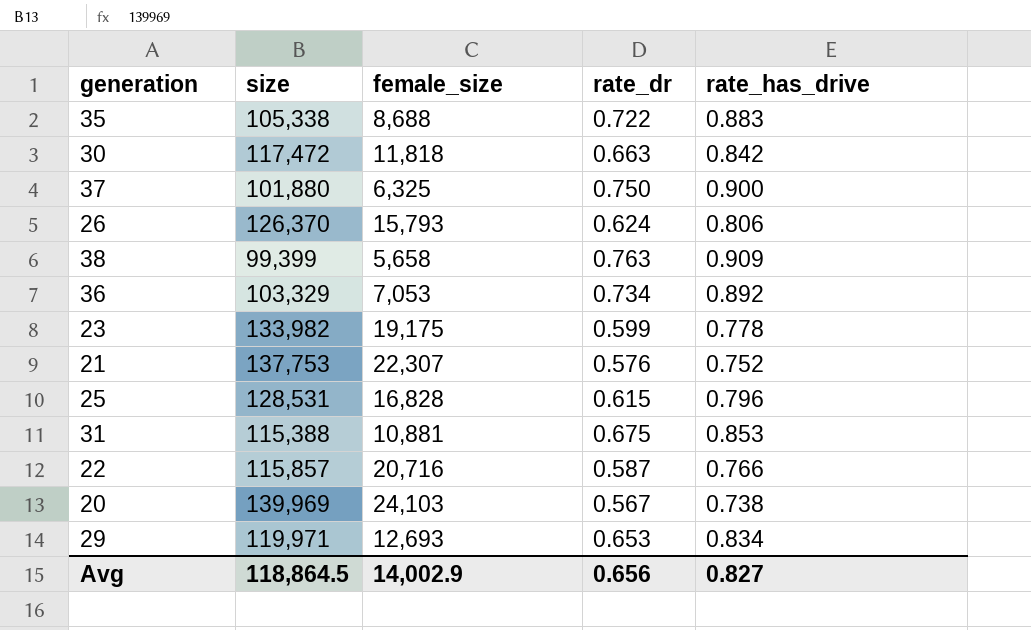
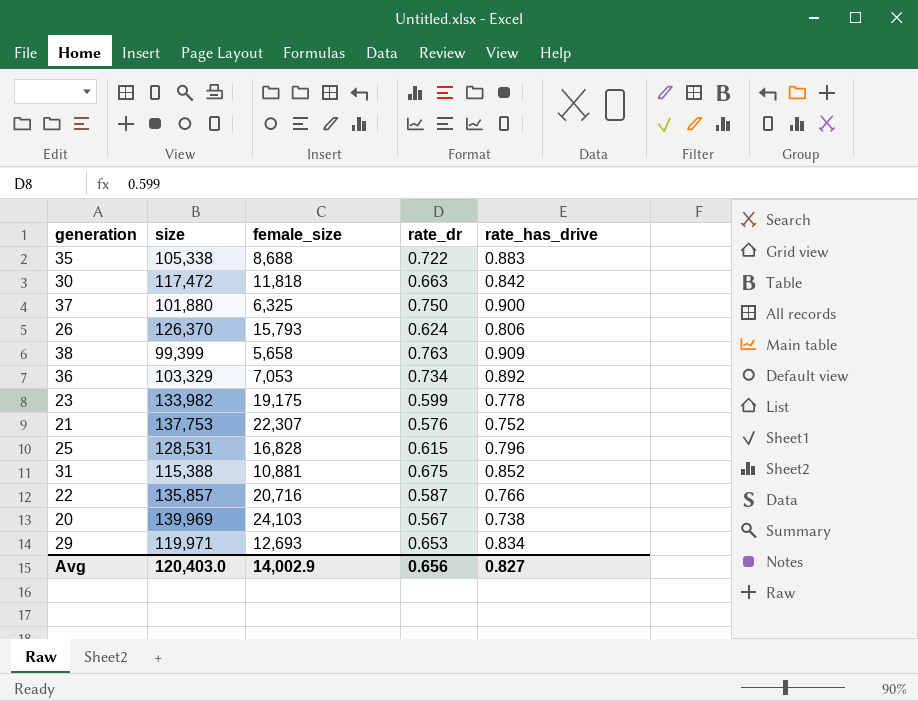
31 | rate_has_drive: 0.853 -> 0.852
22 | size: 115,857 -> 135,857
Avg | size: 118,864.5 -> 120,403.0

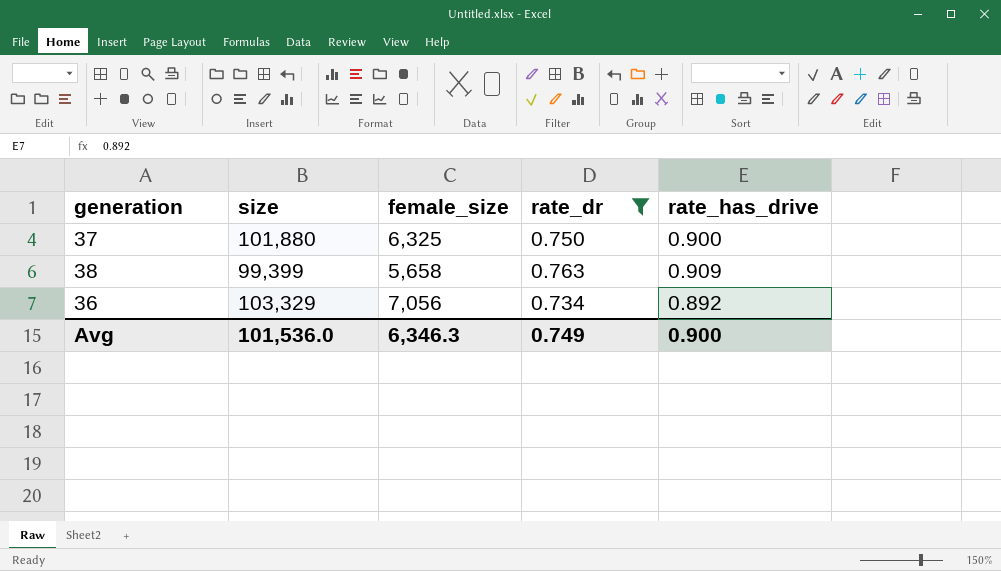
filter: none -> rate_dr >= 0.734
36 | female_size: 7,053 -> 7,056
Avg | size: 120,403.0 -> 101,536.0
Avg | female_size: 14,002.9 -> 6,346.3
Avg | rate_dr: 0.656 -> 0.749
Avg | rate_has_drive: 0.827 -> 0.900

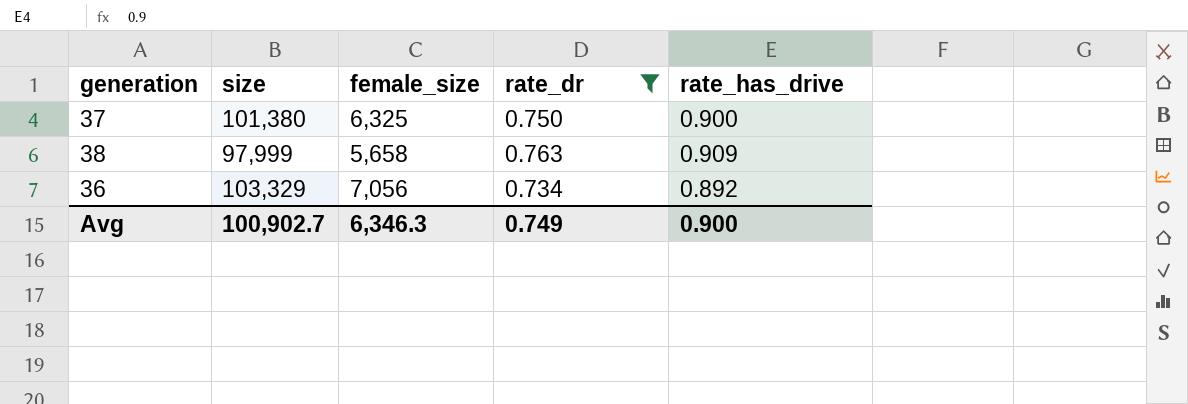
37 | size: 101,880 -> 101,380
38 | size: 99,399 -> 97,999
Avg | size: 101,536.0 -> 100,902.7

